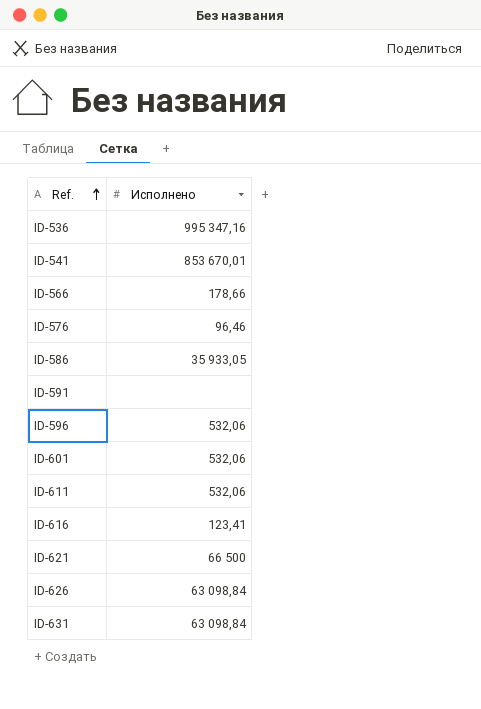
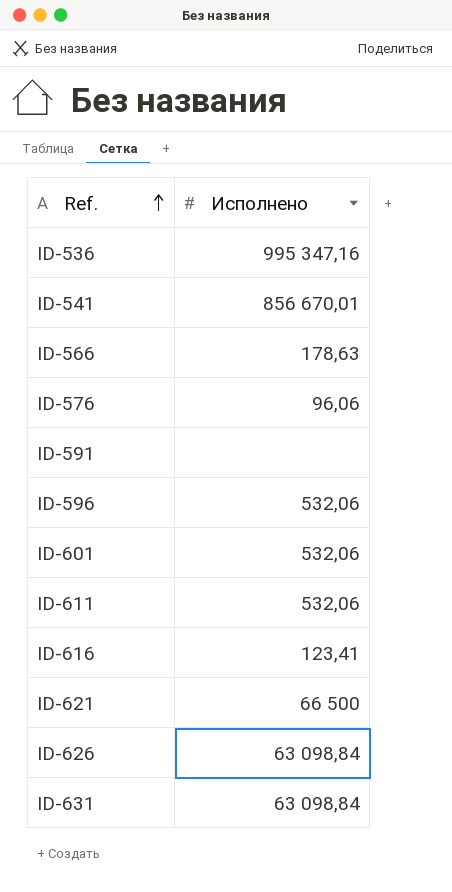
row ID-586: 35 933,05 -> none
ID-541 | Исполнено: 853 670,01 -> 856 670,01
ID-566 | Исполнено: 178,66 -> 178,63
ID-576 | Исполнено: 96,46 -> 96,06

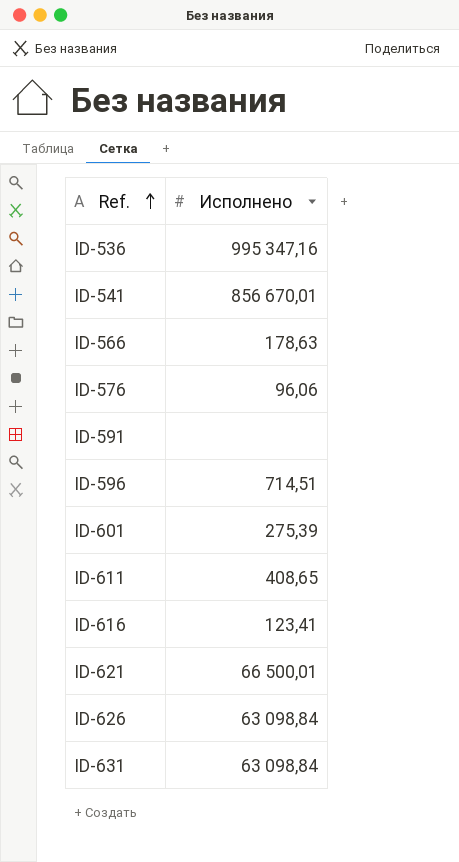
ID-596 | Исполнено: 532,06 -> 714,51
ID-601 | Исполнено: 532,06 -> 275,39
ID-611 | Исполнено: 532,06 -> 408,65
ID-621 | Исполнено: 66 500 -> 66 500,01

